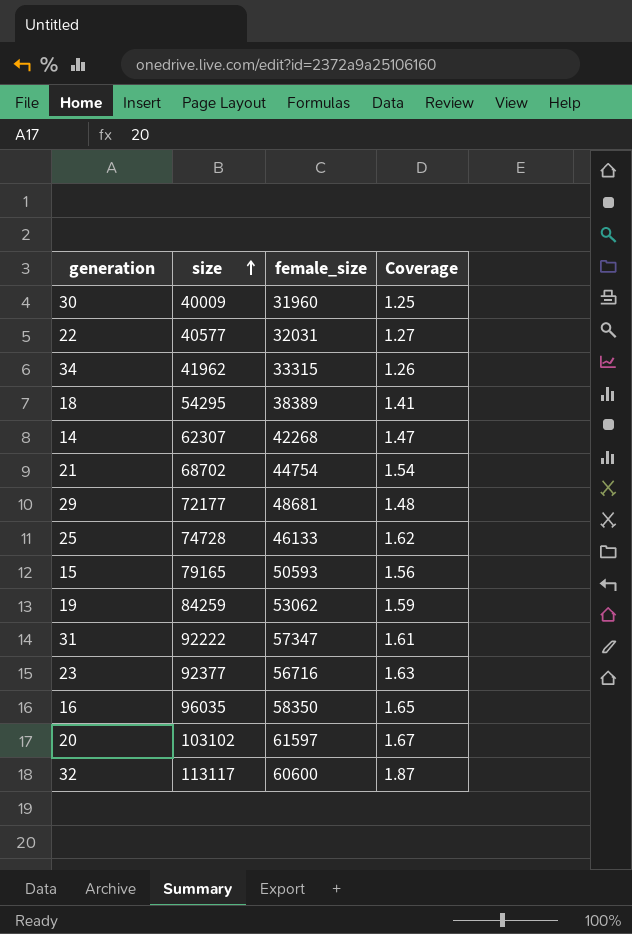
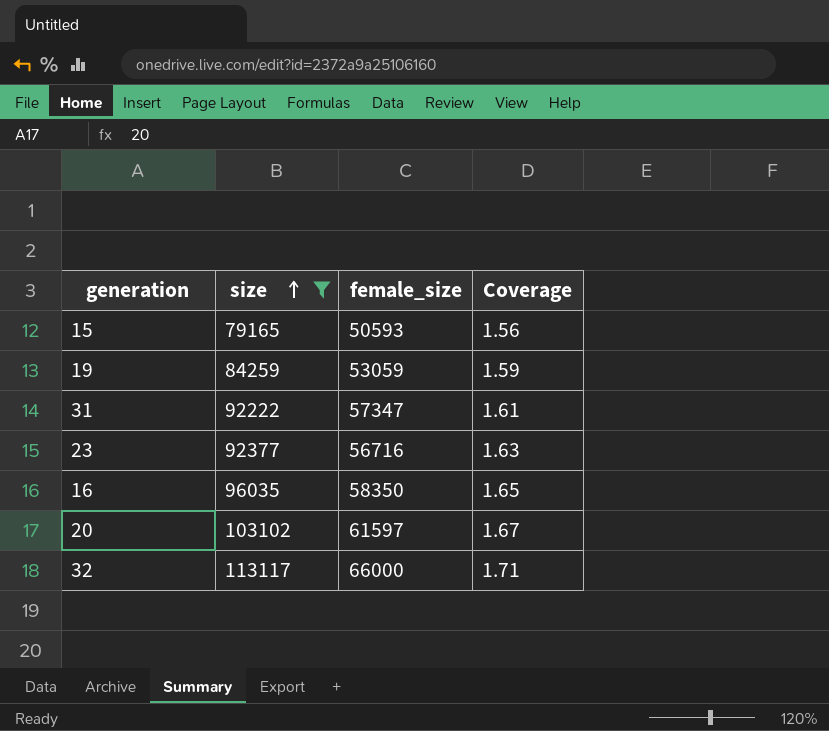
filter: none -> size >= 79165
19 | female_size: 53062 -> 53059
32 | female_size: 60600 -> 66000
32 | Coverage: 1.87 -> 1.71

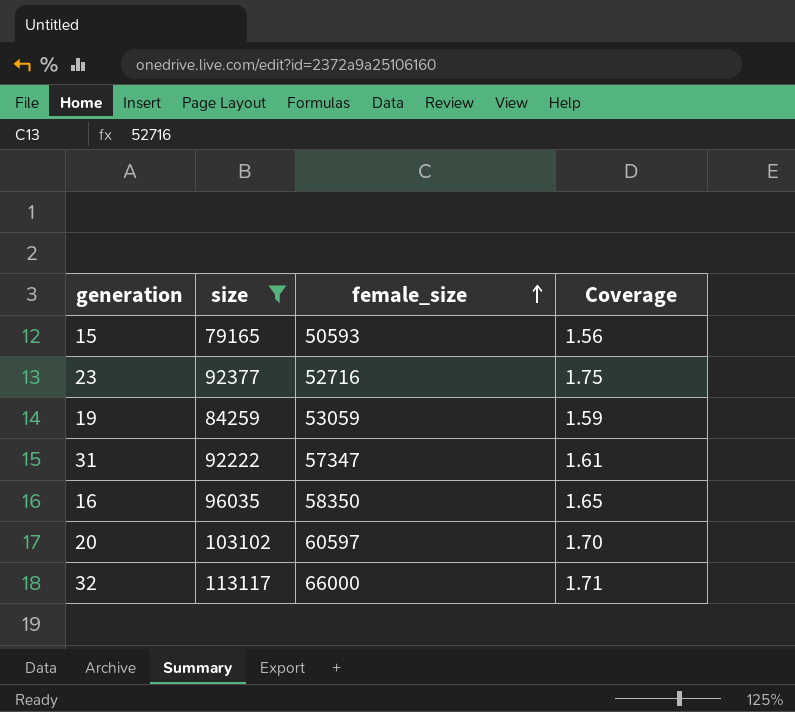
row order: size ascending -> female_size ascending
23 | female_size: 56716 -> 52716
23 | Coverage: 1.63 -> 1.75
20 | female_size: 61597 -> 60597
20 | Coverage: 1.67 -> 1.70

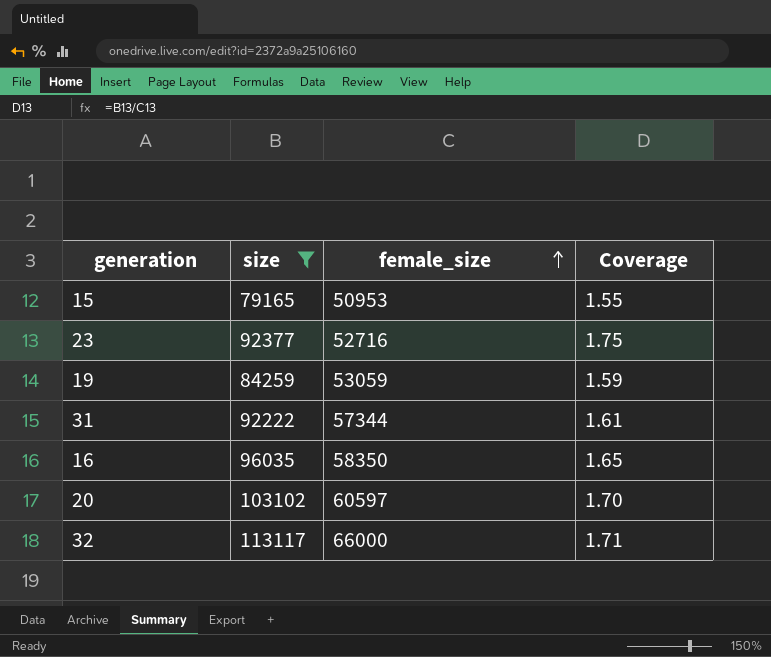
15 | female_size: 50593 -> 50953
15 | Coverage: 1.56 -> 1.55
31 | female_size: 57347 -> 57344

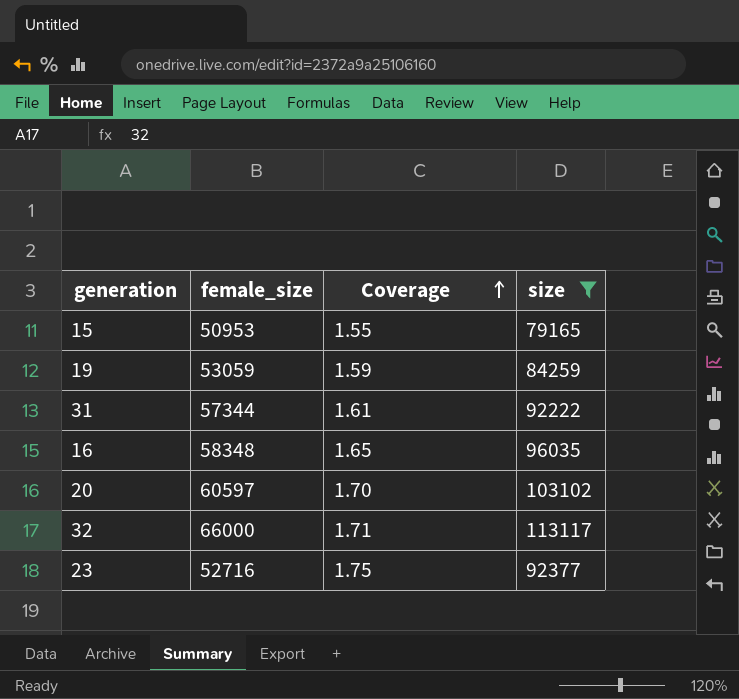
row order: female_size ascending -> Coverage ascending
column size | position: 2 -> 4
16 | female_size: 58350 -> 58348

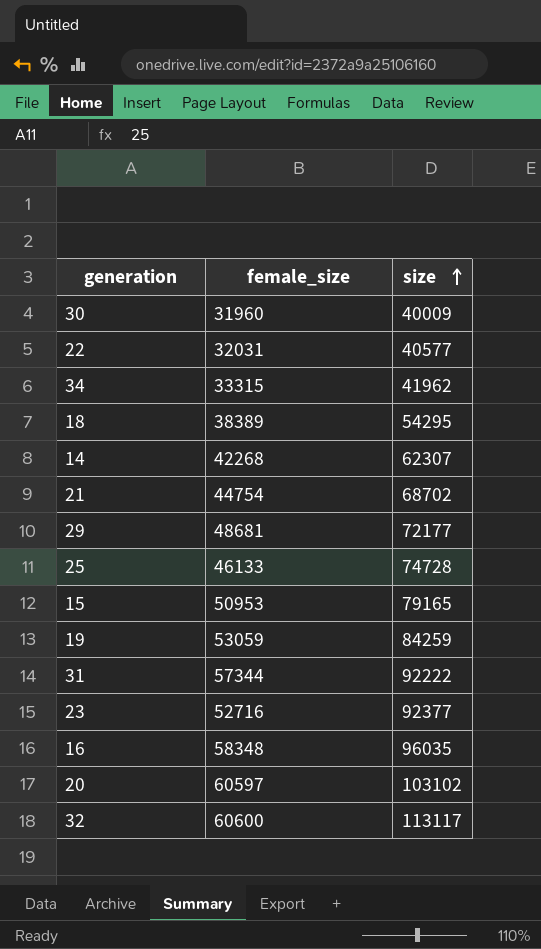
filter: size >= 79165 -> none
row order: Coverage ascending -> size ascending
column Coverage | formula: [size] / [female_size] -> none
32 | female_size: 66000 -> 60600

